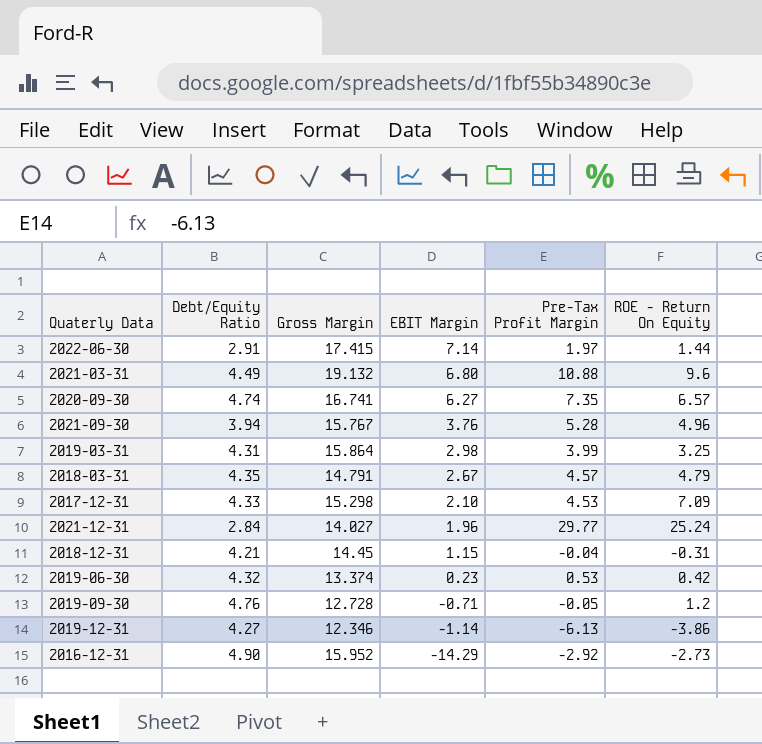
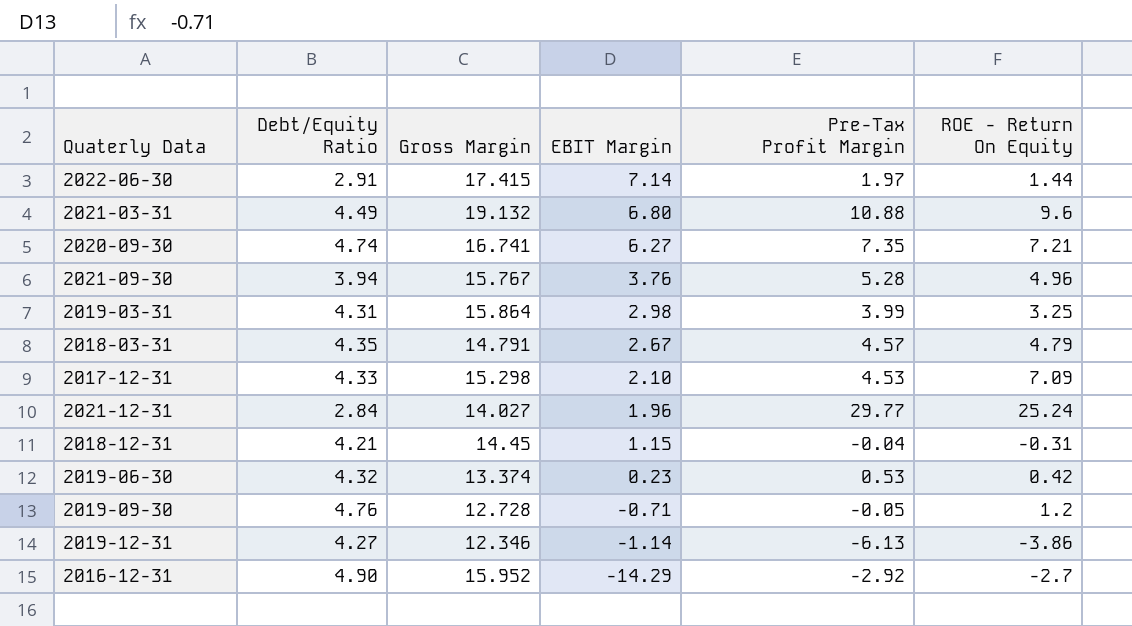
2020-09-30 | ROE - Return On Equity: 6.57 -> 7.21
2016-12-31 | ROE - Return On Equity: -2.73 -> -2.7

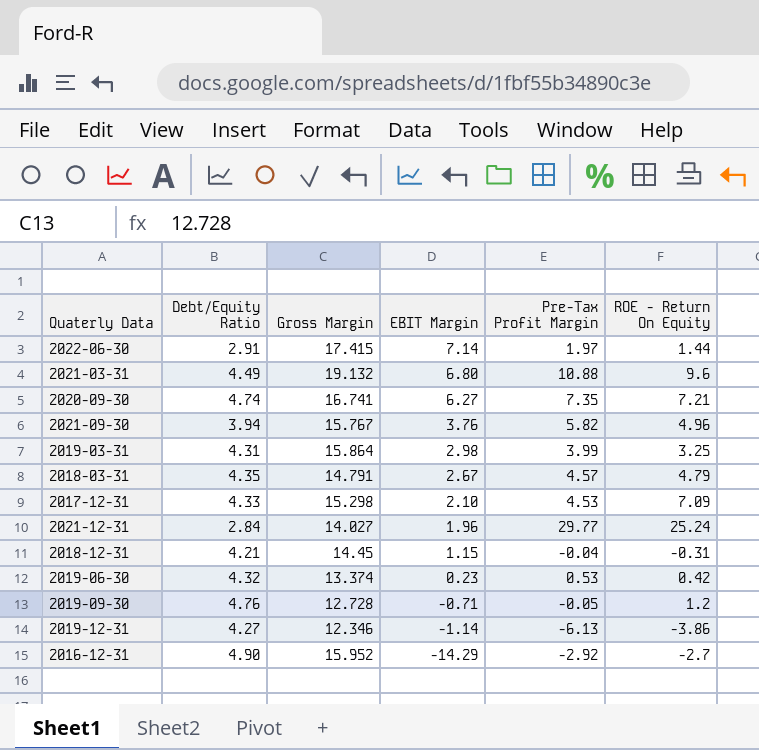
2021-09-30 | Pre-Tax Profit Margin: 5.28 -> 5.82

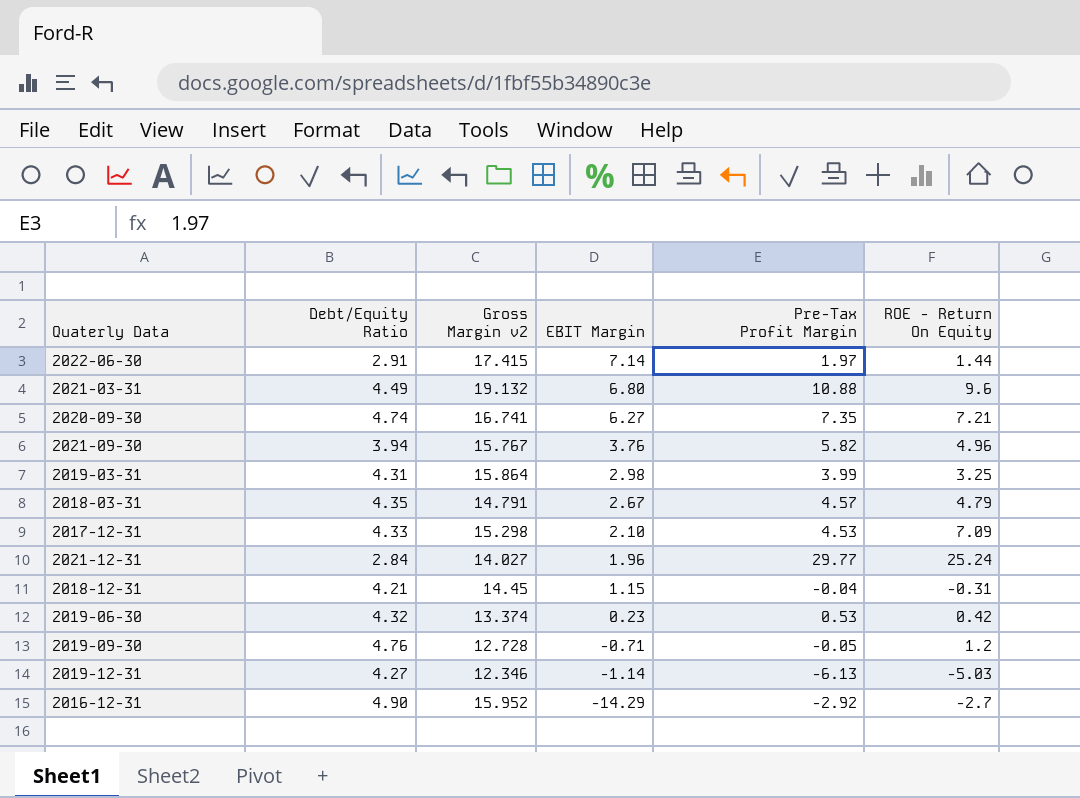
column name: Gross Margin -> Gross Margin v2
2019-12-31 | ROE - Return On Equity: -3.86 -> -5.03

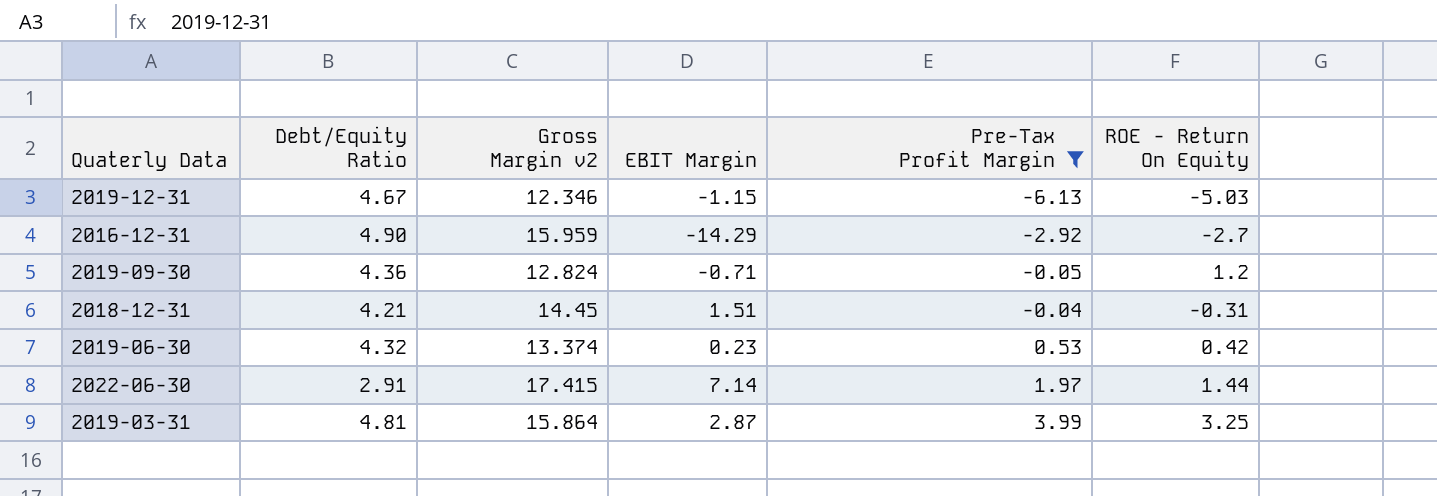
filter: none -> Pre-Tax Profit Margin <= 3.99
row order: EBIT Margin descending -> Pre-Tax Profit Margin ascending
2019-12-31 | Debt/Equity Ratio: 4.27 -> 4.67
2019-12-31 | EBIT Margin: -1.14 -> -1.15
2016-12-31 | Gross Margin v2: 15.952 -> 15.959
2019-09-30 | Debt/Equity Ratio: 4.76 -> 4.36
2019-09-30 | Gross Margin v2: 12.728 -> 12.824
2018-12-31 | EBIT Margin: 1.15 -> 1.51
2019-03-31 | Debt/Equity Ratio: 4.31 -> 4.81
2019-03-31 | EBIT Margin: 2.98 -> 2.87

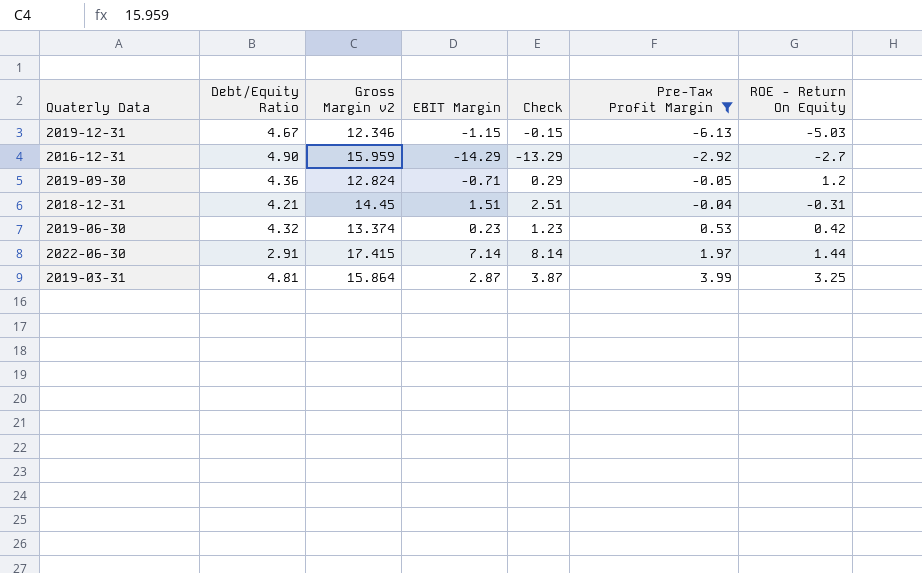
column Check | formula: none -> [EBIT Margin] + 1

